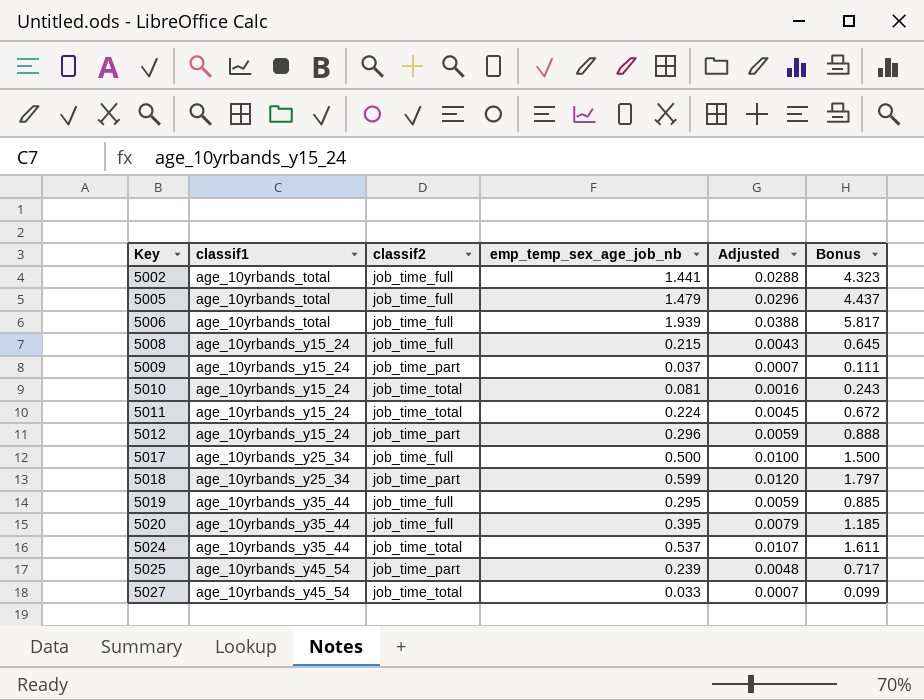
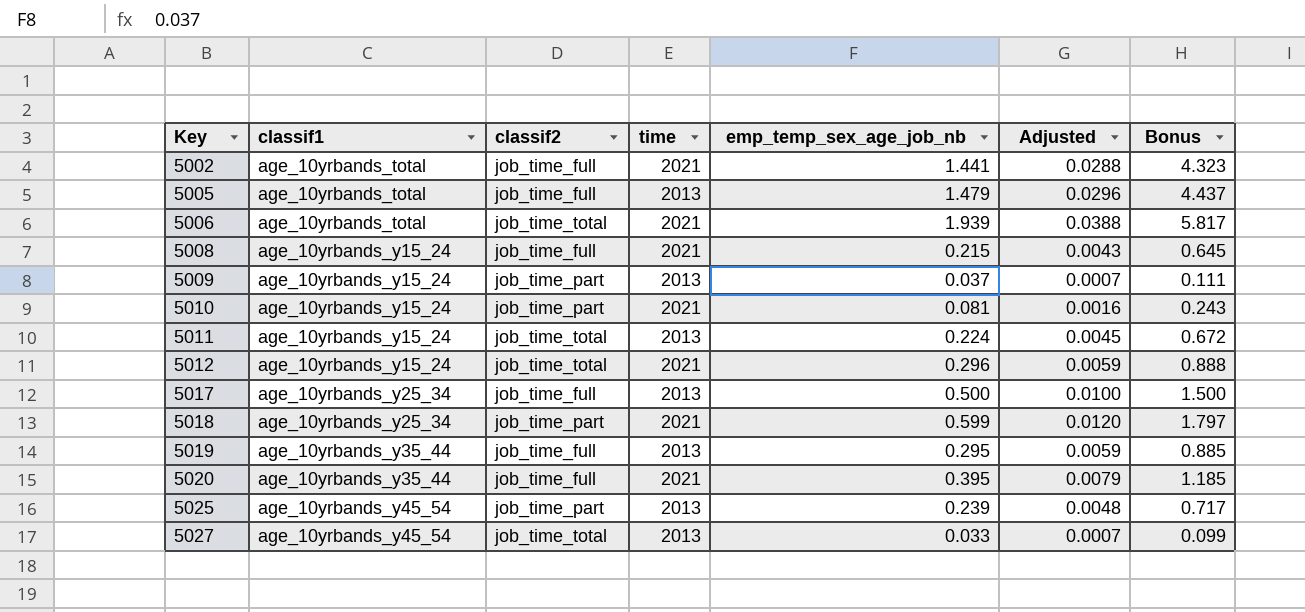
column time | position: none -> 4
row 5024: age_10yrbands_y35_44 | job_time_total | 0.537 | 0.0107 | 1.611 -> none
5006 | classif2: job_time_full -> job_time_total
5010 | classif2: job_time_total -> job_time_part
5012 | classif2: job_time_part -> job_time_total

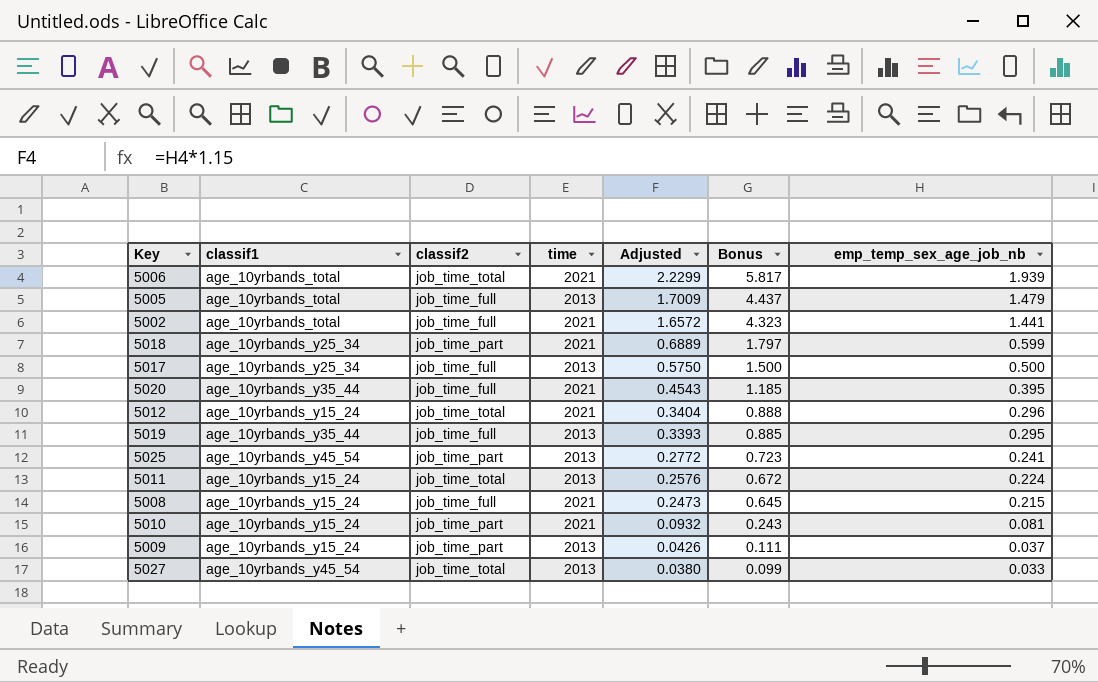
row order: Key ascending -> Adjusted descending
column Adjusted | formula: [emp_temp_sex_age_job_nb] * 0.02 -> [emp_temp_sex_age_job_nb] * 1.15
column emp_temp_sex_age_job_nb | position: 5 -> 7
5025 | Bonus: 0.717 -> 0.723
5025 | emp_temp_sex_age_job_nb: 0.239 -> 0.241

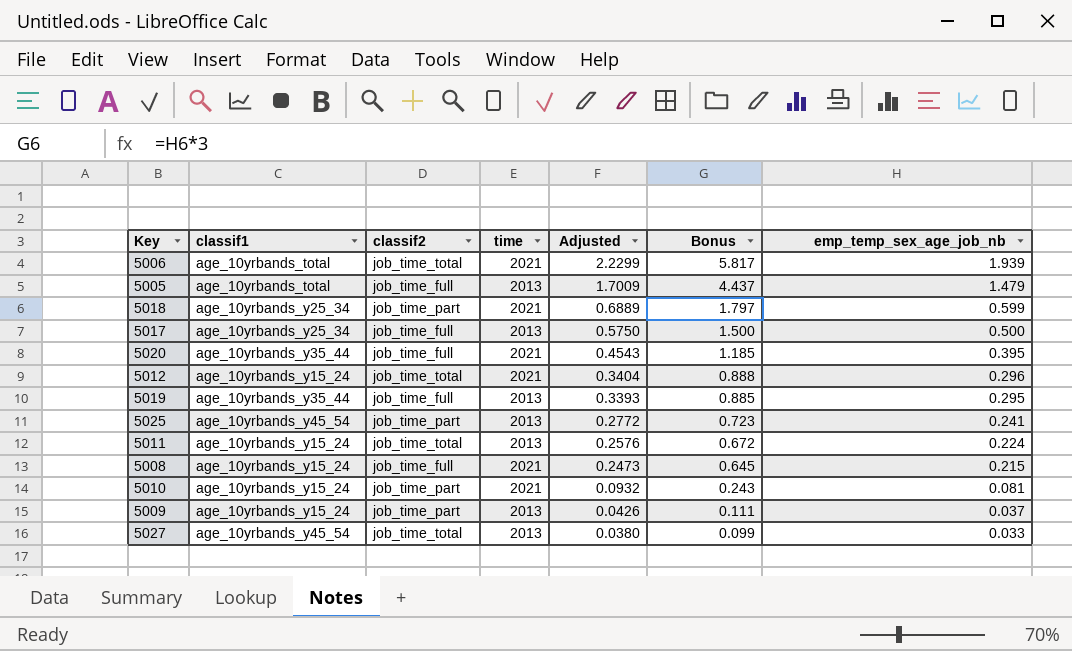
row 5002: age_10yrbands_total | job_time_full | 2021 | 1.6572 | 4.323 | 1.441 -> none

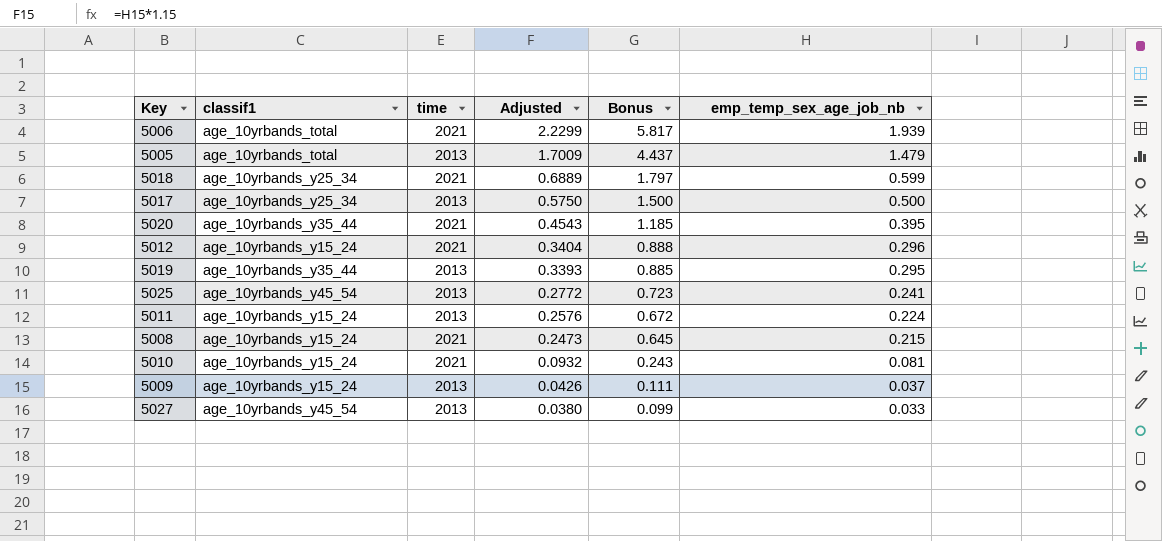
column classif2 | position: 3 -> none

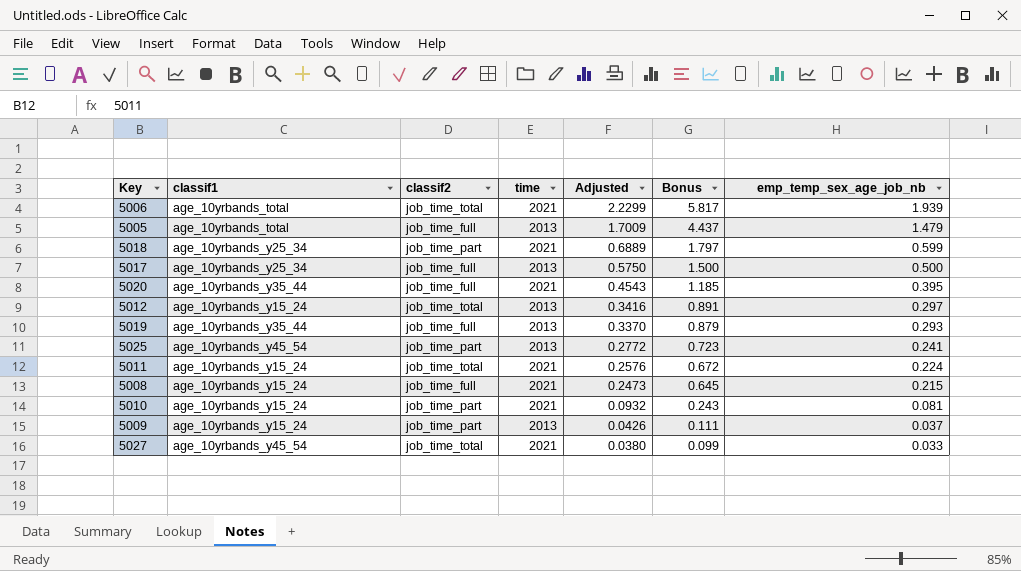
column classif2 | position: none -> 3
5012 | time: 2021 -> 2013
5012 | Adjusted: 0.3404 -> 0.3416
5012 | Bonus: 0.888 -> 0.891
5012 | emp_temp_sex_age_job_nb: 0.296 -> 0.297
5019 | Adjusted: 0.3393 -> 0.3370
5019 | Bonus: 0.885 -> 0.879
5019 | emp_temp_sex_age_job_nb: 0.295 -> 0.293
5011 | time: 2013 -> 2021
5027 | time: 2013 -> 2021

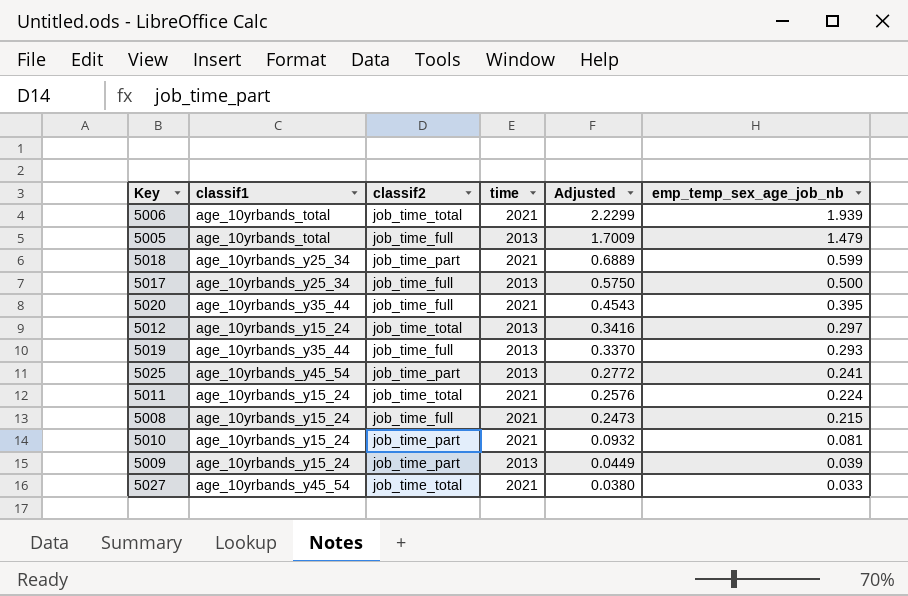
column Bonus | formula: [emp_temp_sex_age_job_nb] * 3 -> none
5009 | Adjusted: 0.0426 -> 0.0449
5009 | emp_temp_sex_age_job_nb: 0.037 -> 0.039

